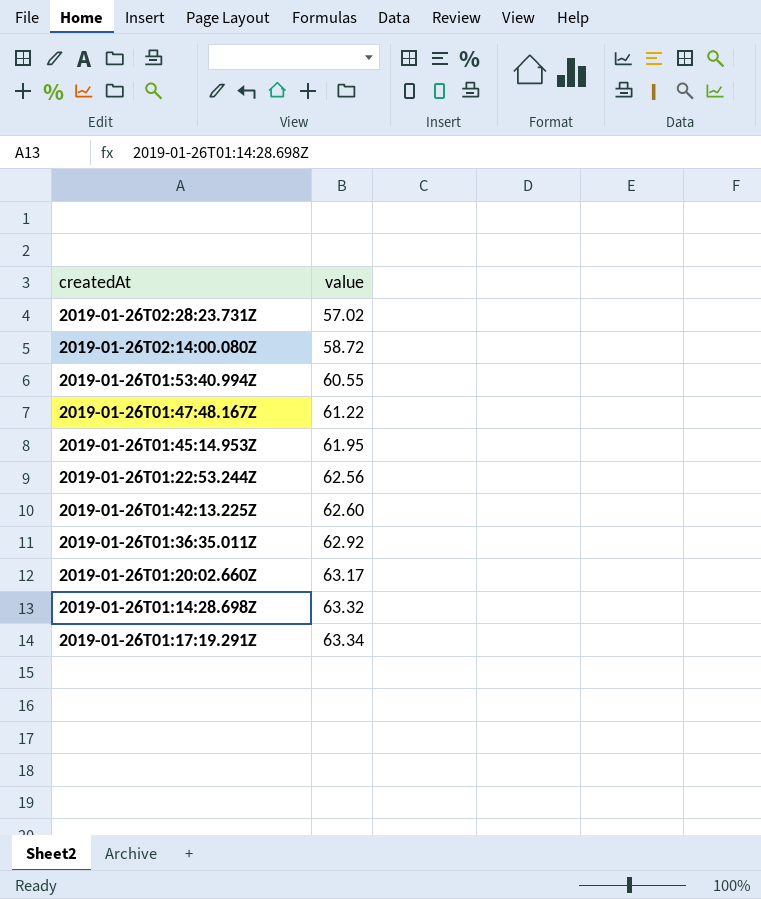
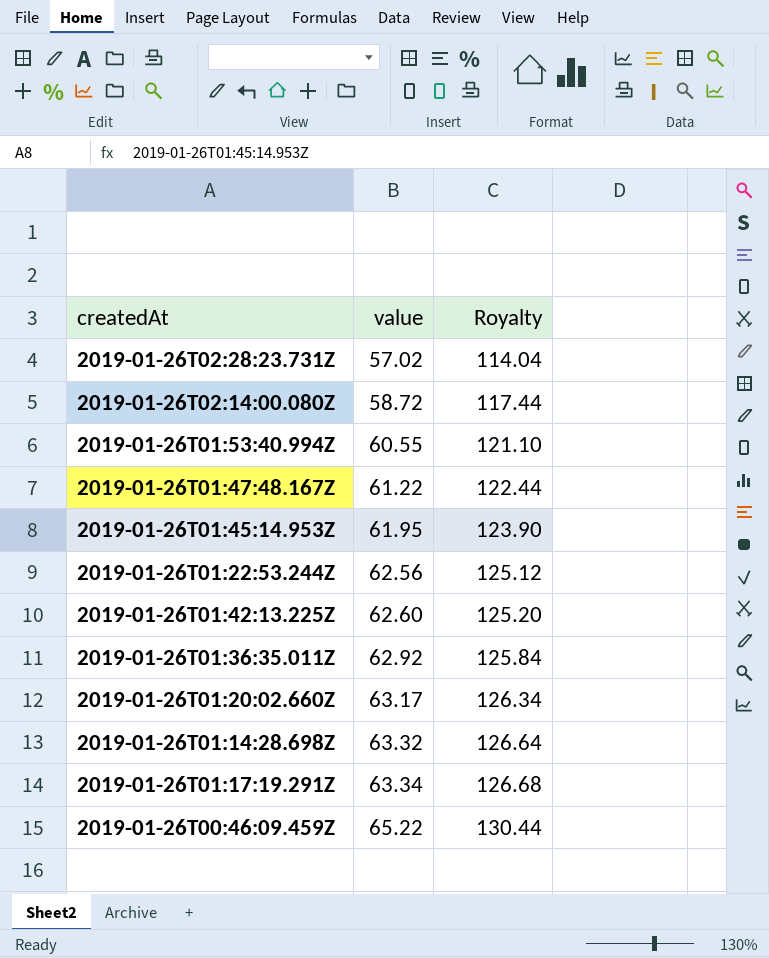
column Royalty | formula: none -> [value] * 2
row 2019-01-26T00:46:09.459Z: none -> 65.22 | 130.44

